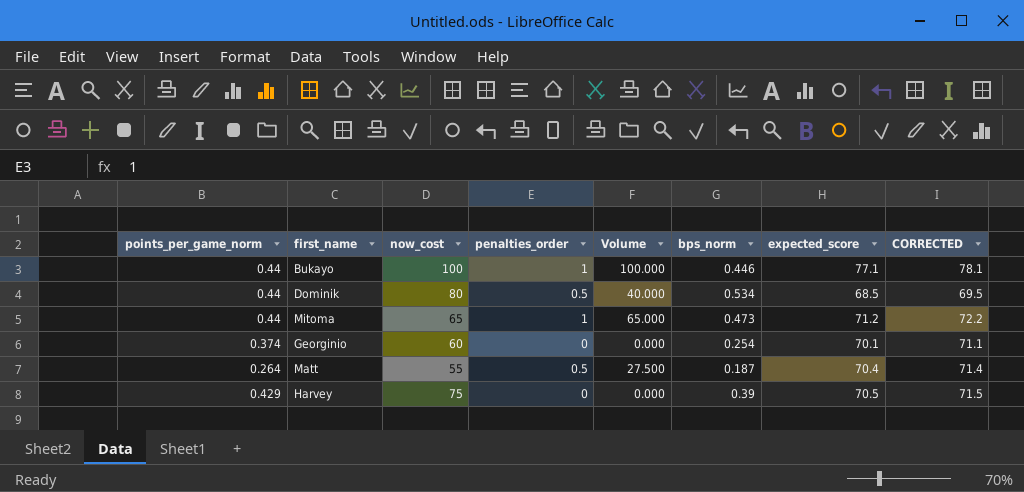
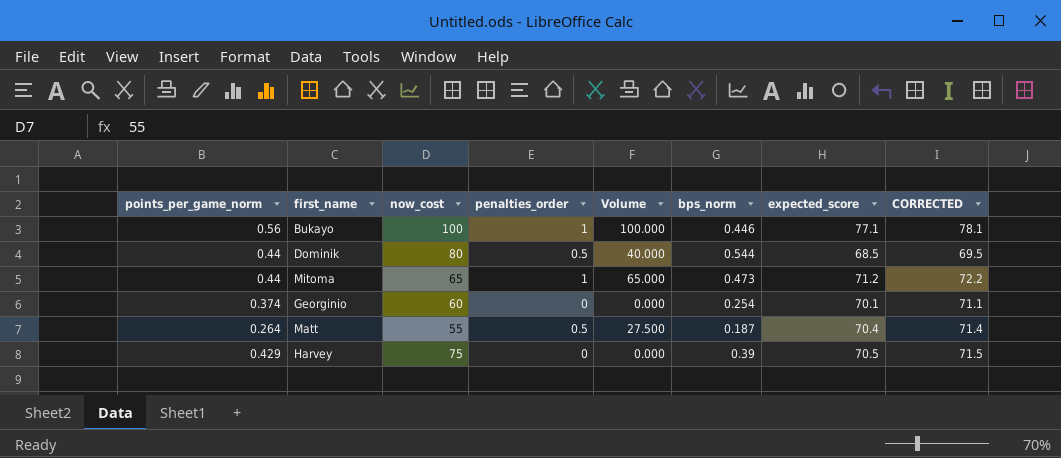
Bukayo | points_per_game_norm: 0.44 -> 0.56
Dominik | bps_norm: 0.534 -> 0.544

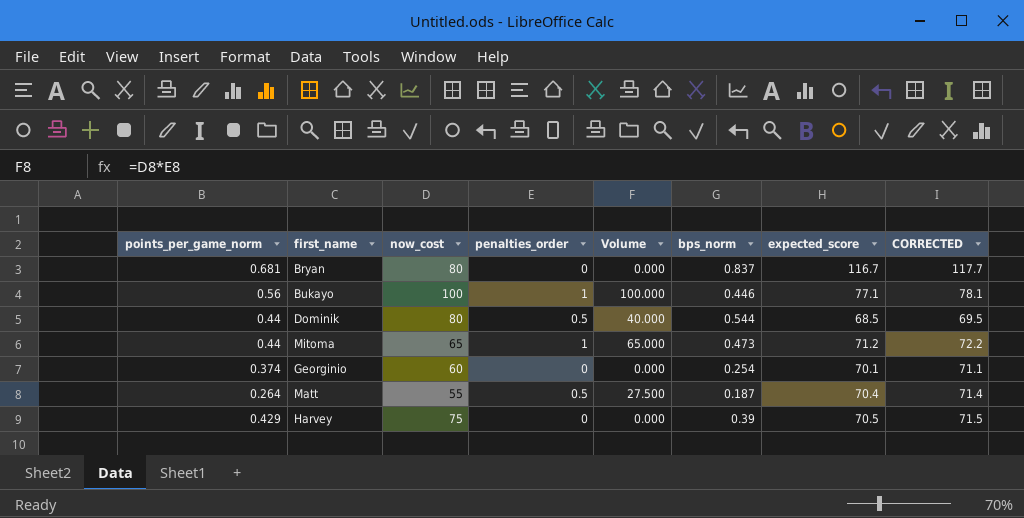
row Bryan: none -> 0.681 | 80 | 0 | 0.000 | 0.837 | 116.7 | 117.7

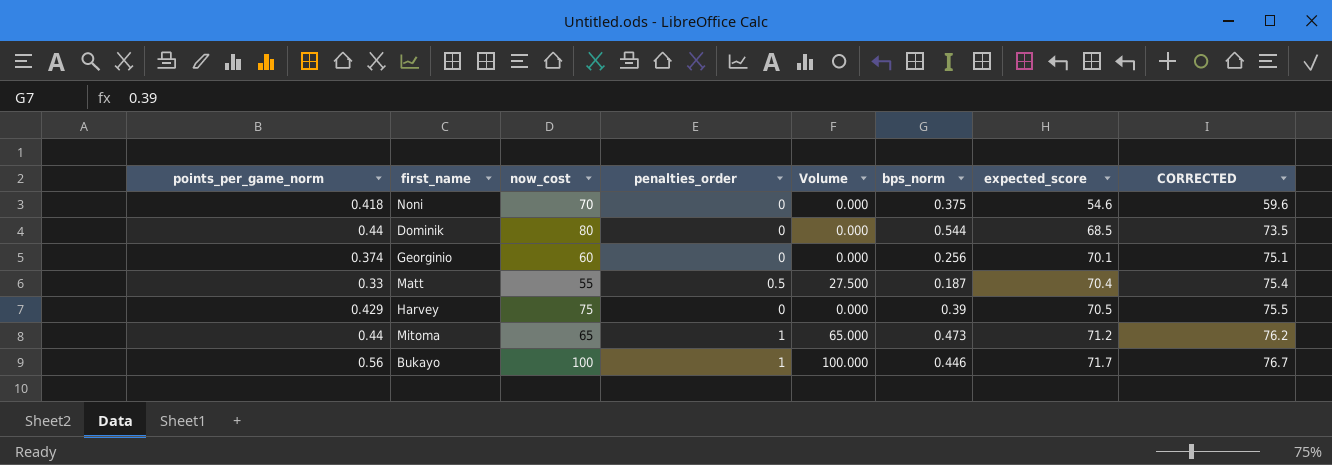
row order: none -> expected_score ascending
column CORRECTED | formula: [expected_score] + 1 -> [expected_score] + 5
row Bryan: 0.681 | 80 | 0 | 0.000 | 0.837 | 116.7 | 117.7 -> none
row Noni: none -> 0.418 | 70 | 0 | 0.000 | 0.375 | 54.6 | 59.6
Dominik | penalties_order: 0.5 -> 0
Dominik | Volume: 40.000 -> 0.000
Georginio | bps_norm: 0.254 -> 0.256
Matt | points_per_game_norm: 0.264 -> 0.33
Bukayo | expected_score: 77.1 -> 71.7

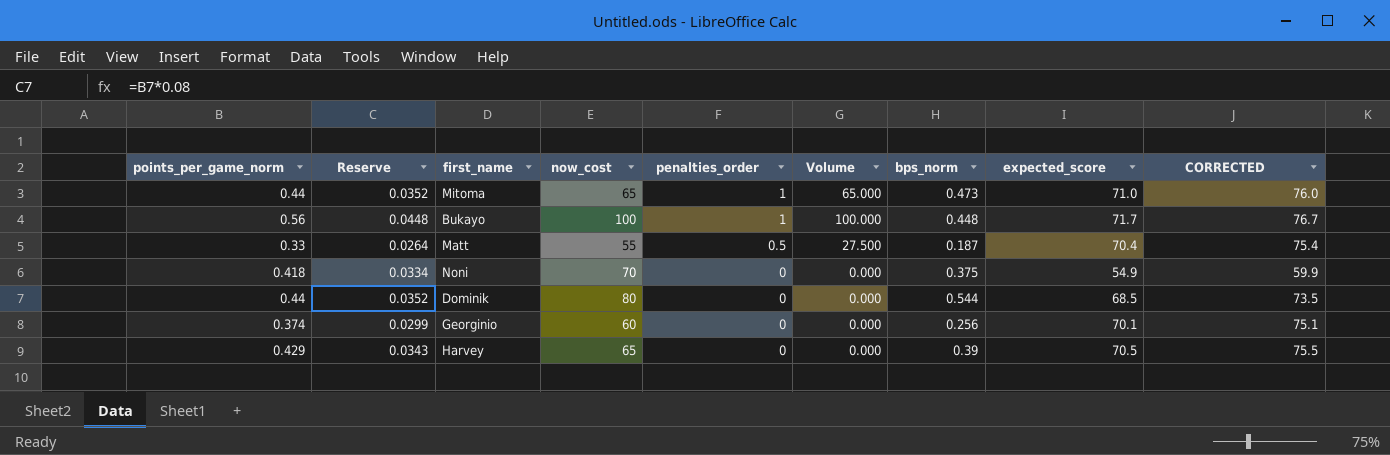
row order: expected_score ascending -> penalties_order descending
column Reserve | formula: none -> [points_per_game_norm] * 0.08
Mitoma | expected_score: 71.2 -> 71.0
Mitoma | CORRECTED: 76.2 -> 76.0
Bukayo | bps_norm: 0.446 -> 0.448
Noni | expected_score: 54.6 -> 54.9
Noni | CORRECTED: 59.6 -> 59.9
Harvey | now_cost: 75 -> 65

